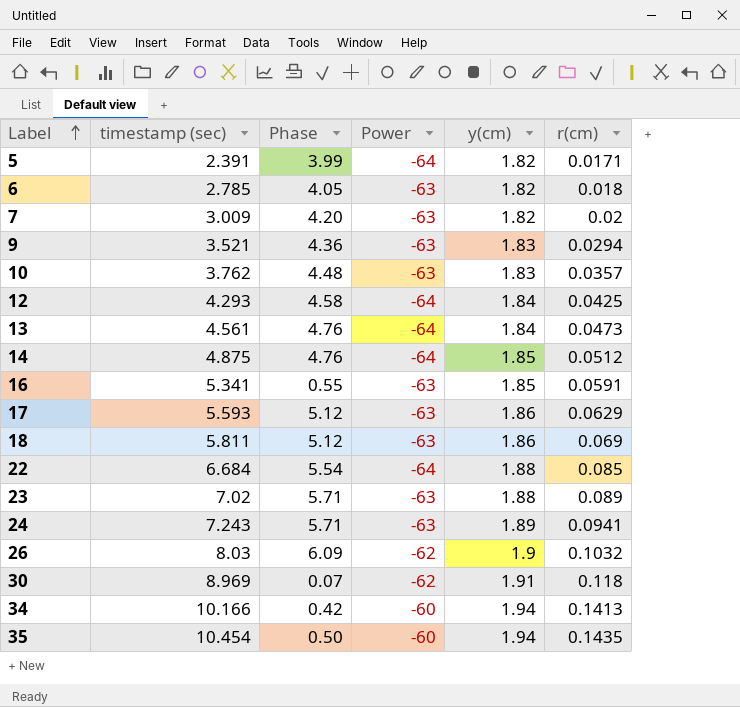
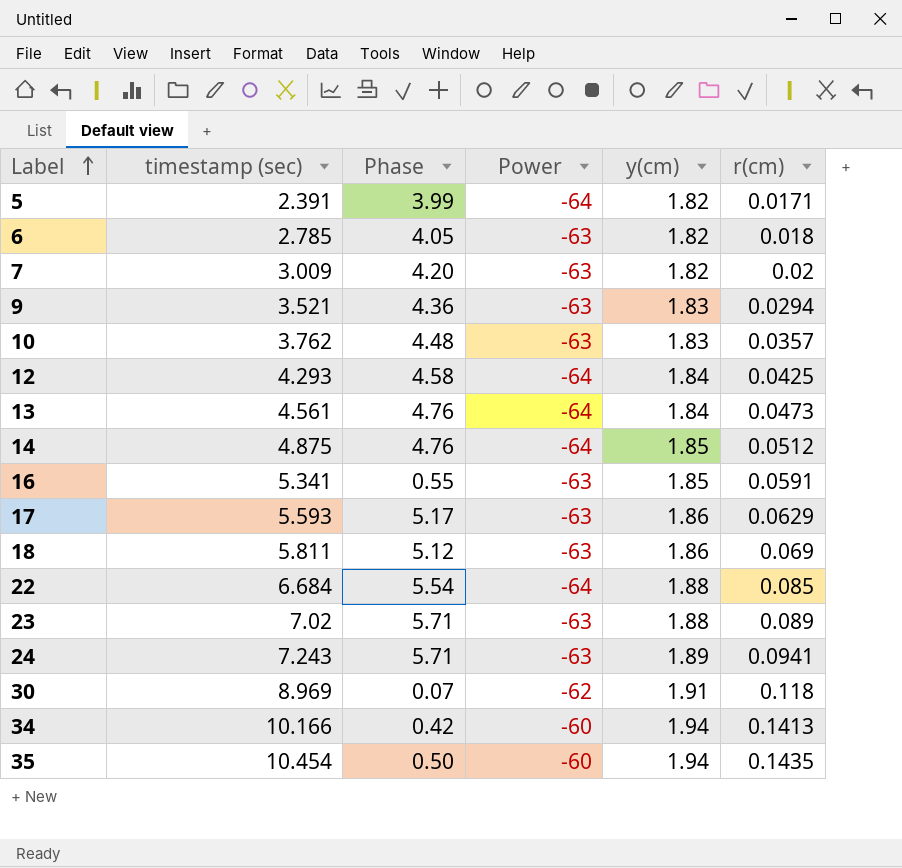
row 26: 8.03 | 6.09 | -62 | 1.9 | 0.1032 -> none
17 | Phase: 5.12 -> 5.17

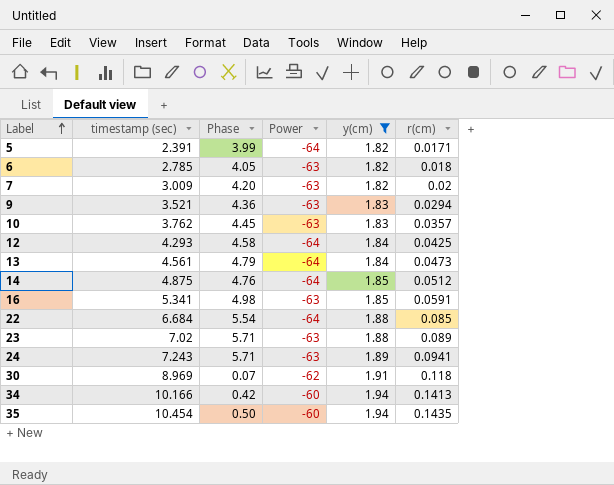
filter: none -> y(cm) != 1.86
10 | Phase: 4.48 -> 4.45
13 | Phase: 4.76 -> 4.79
16 | Phase: 0.55 -> 4.98

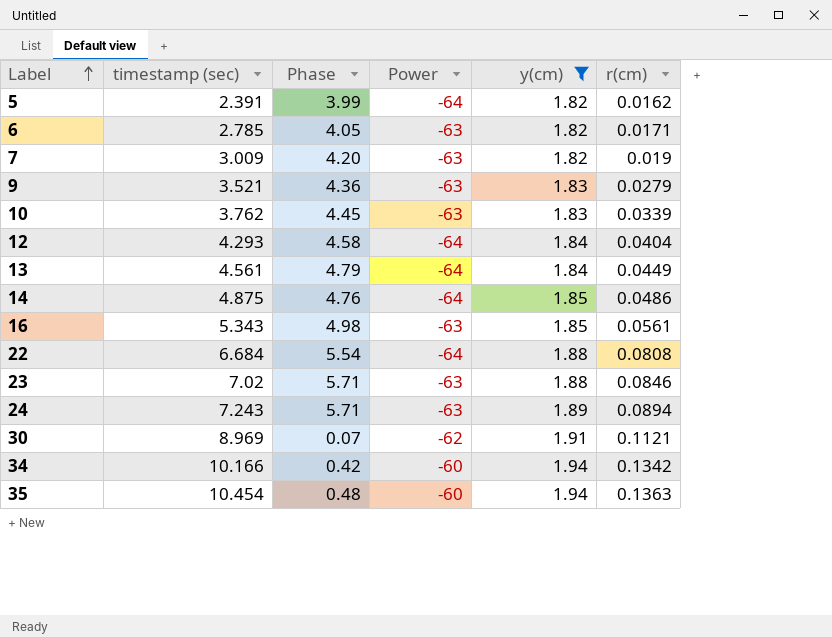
5 | r(cm): 0.0171 -> 0.0162
6 | r(cm): 0.018 -> 0.0171
7 | r(cm): 0.02 -> 0.019
9 | r(cm): 0.0294 -> 0.0279
10 | r(cm): 0.0357 -> 0.0339
12 | r(cm): 0.0425 -> 0.0404
13 | r(cm): 0.0473 -> 0.0449
14 | r(cm): 0.0512 -> 0.0486
16 | timestamp (sec): 5.341 -> 5.343
16 | r(cm): 0.0591 -> 0.0561
22 | r(cm): 0.085 -> 0.0808
23 | r(cm): 0.089 -> 0.0846
24 | r(cm): 0.0941 -> 0.0894
30 | r(cm): 0.118 -> 0.1121
34 | r(cm): 0.1413 -> 0.1342
35 | Phase: 0.50 -> 0.48
35 | r(cm): 0.1435 -> 0.1363

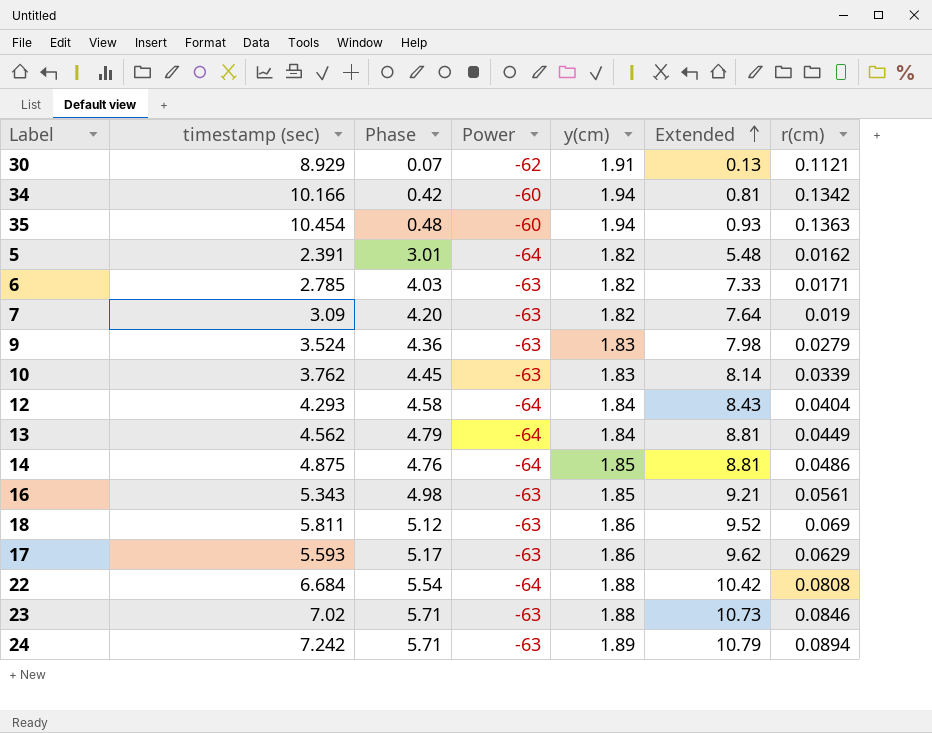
filter: y(cm) != 1.86 -> none
row order: Label ascending -> Extended ascending
column Extended | formula: none -> [Phase] * [y(cm)]
30 | timestamp (sec): 8.969 -> 8.929
5 | Phase: 3.99 -> 3.01
6 | Phase: 4.05 -> 4.03
7 | timestamp (sec): 3.009 -> 3.09
9 | timestamp (sec): 3.521 -> 3.524
13 | timestamp (sec): 4.561 -> 4.562
24 | timestamp (sec): 7.243 -> 7.242

